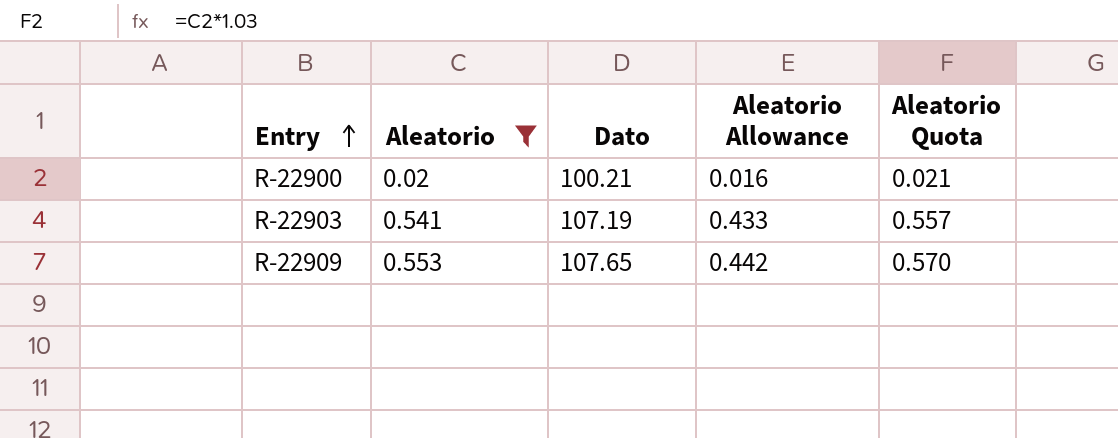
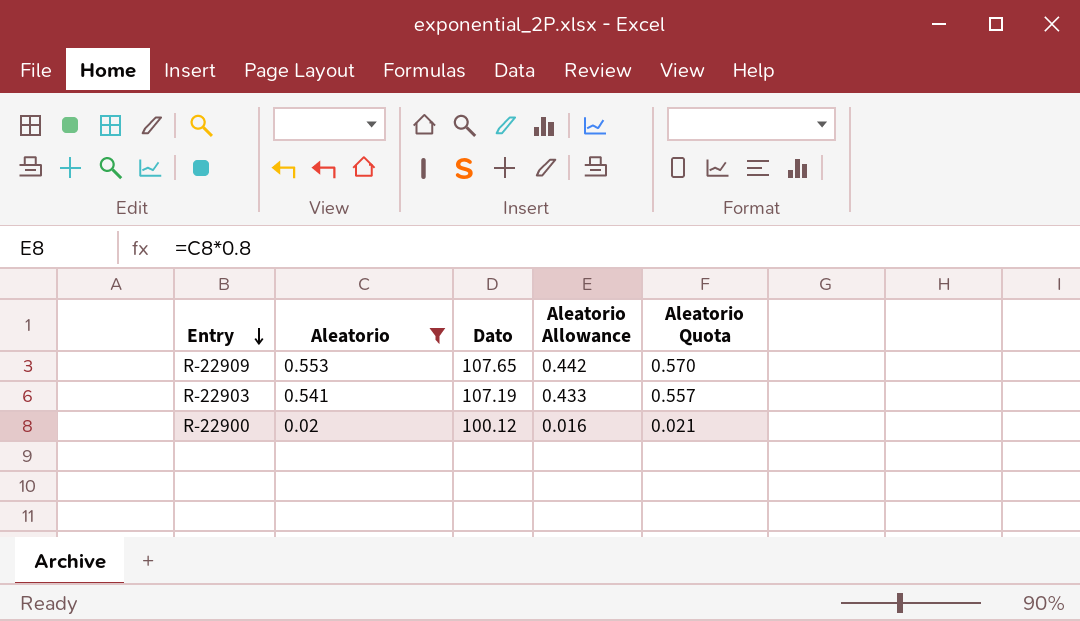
row order: Entry ascending -> Entry descending
R-22900 | Dato: 100.21 -> 100.12

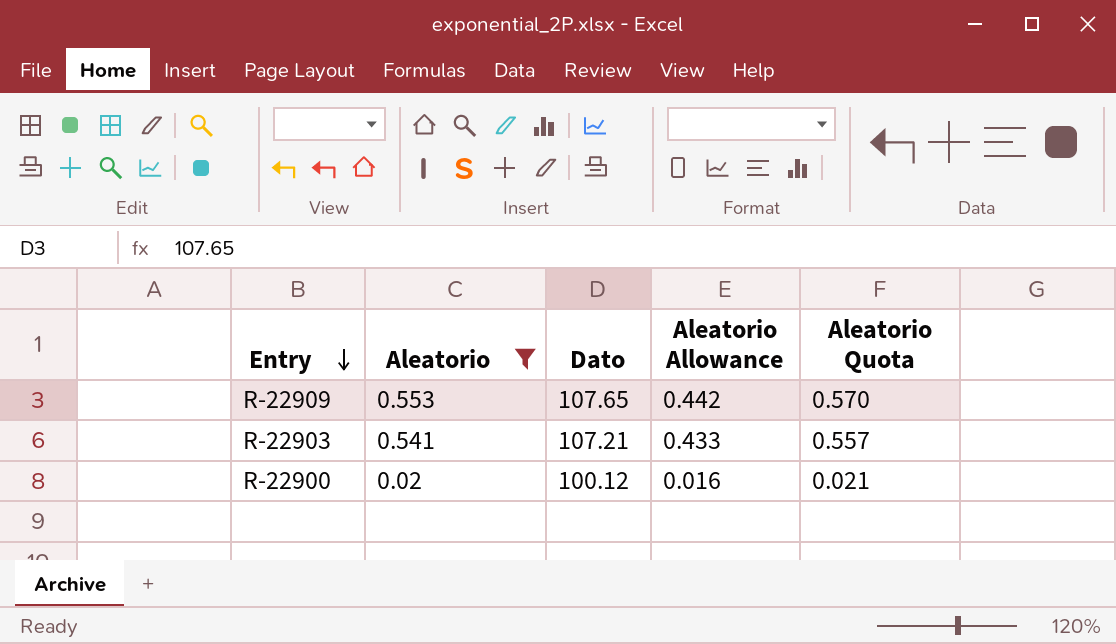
R-22903 | Dato: 107.19 -> 107.21

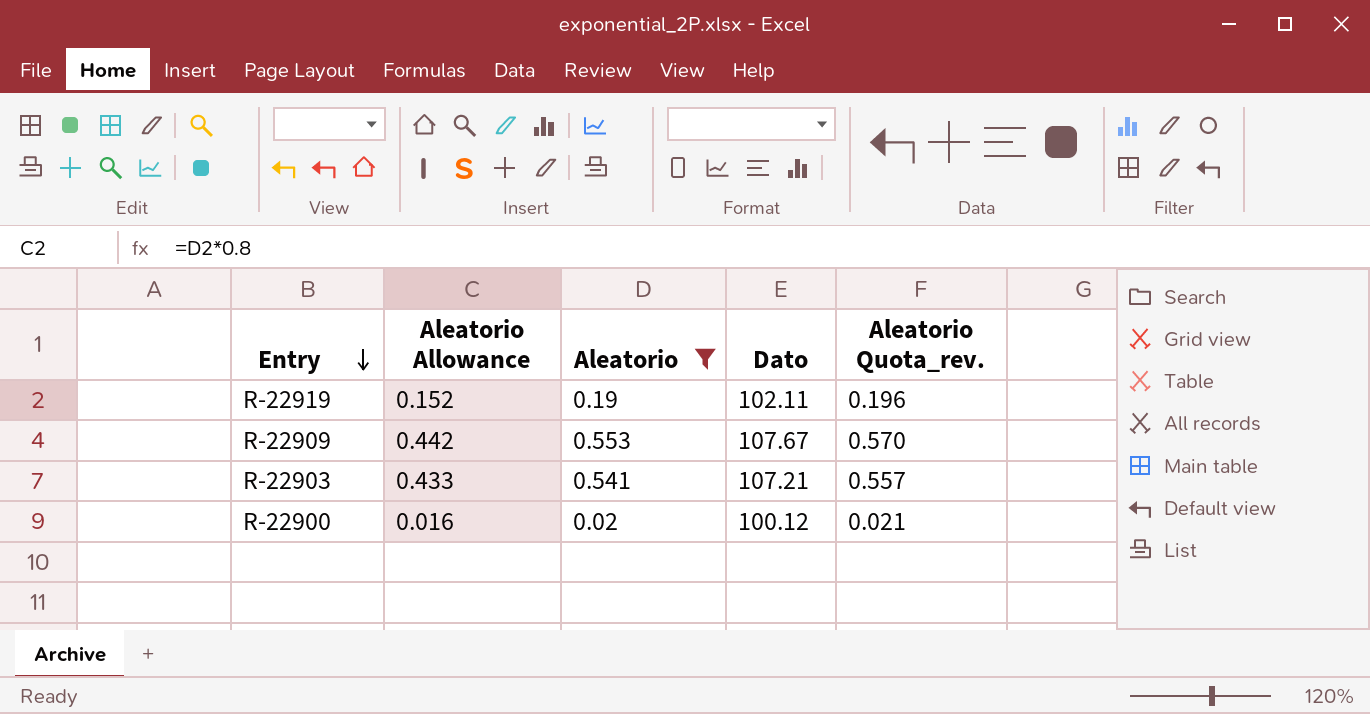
column Aleatorio Allowance | position: 4 -> 2
column name: Aleatorio Quota -> Aleatorio Quota_rev.
row R-22919: none -> 0.152 | 0.19 | 102.11 | 0.196
R-22909 | Dato: 107.65 -> 107.67

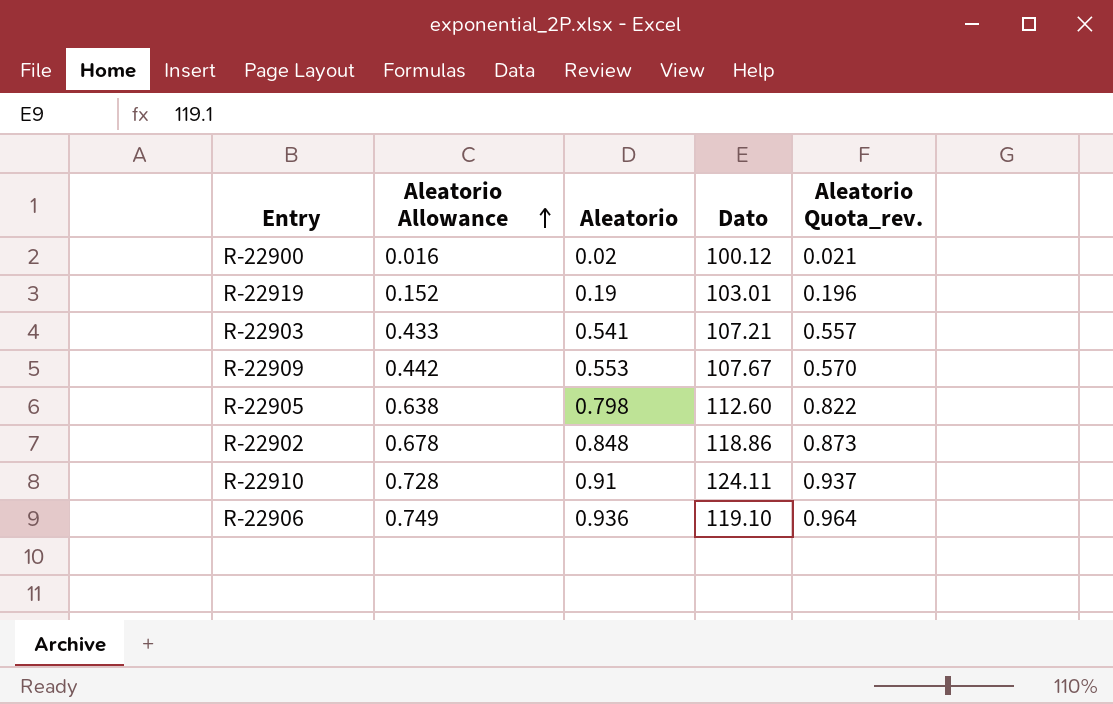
filter: Aleatorio <= 0.553 -> none
row order: Entry descending -> Aleatorio Allowance ascending
R-22919 | Dato: 102.11 -> 103.01

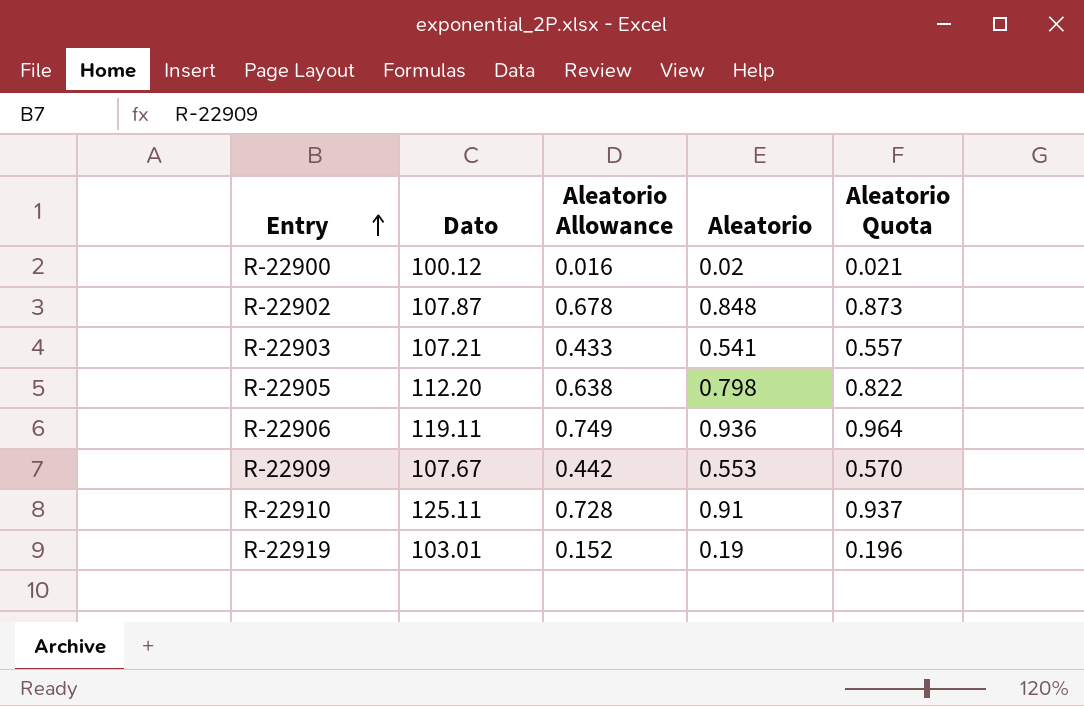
row order: Aleatorio Allowance ascending -> Entry ascending
column Dato | position: 4 -> 2
column name: Aleatorio Quota_rev. -> Aleatorio Quota
R-22902 | Dato: 118.86 -> 107.87
R-22905 | Dato: 112.60 -> 112.20
R-22906 | Dato: 119.10 -> 119.11
R-22910 | Dato: 124.11 -> 125.11

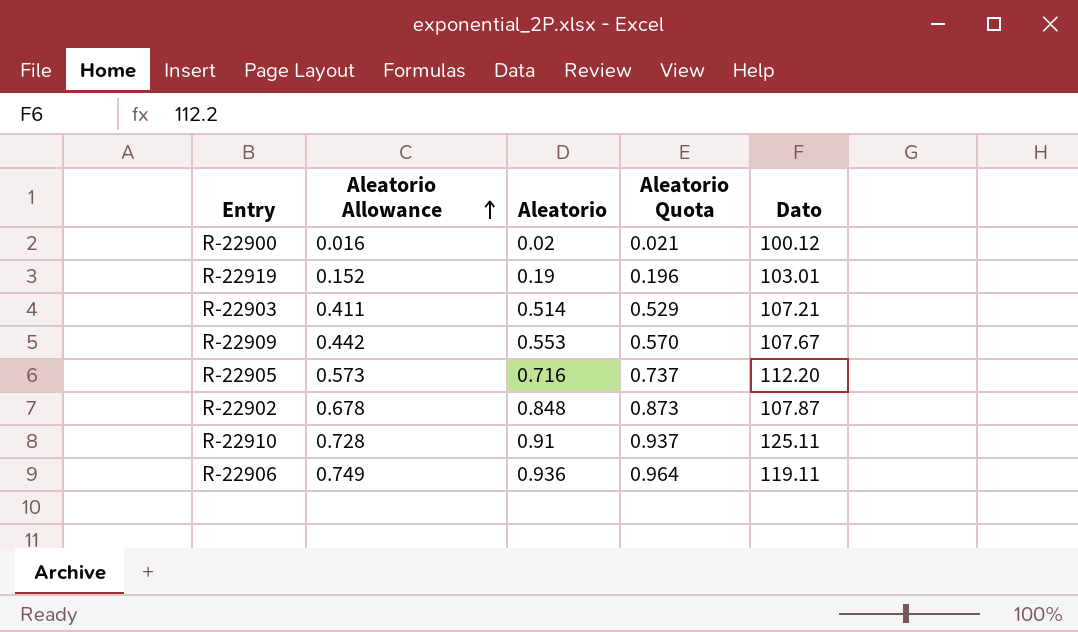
row order: Entry ascending -> Aleatorio Allowance ascending
column Dato | position: 2 -> 5
R-22903 | Aleatorio Allowance: 0.433 -> 0.411
R-22903 | Aleatorio: 0.541 -> 0.514
R-22903 | Aleatorio Quota: 0.557 -> 0.529
R-22905 | Aleatorio Allowance: 0.638 -> 0.573
R-22905 | Aleatorio: 0.798 -> 0.716
R-22905 | Aleatorio Quota: 0.822 -> 0.737

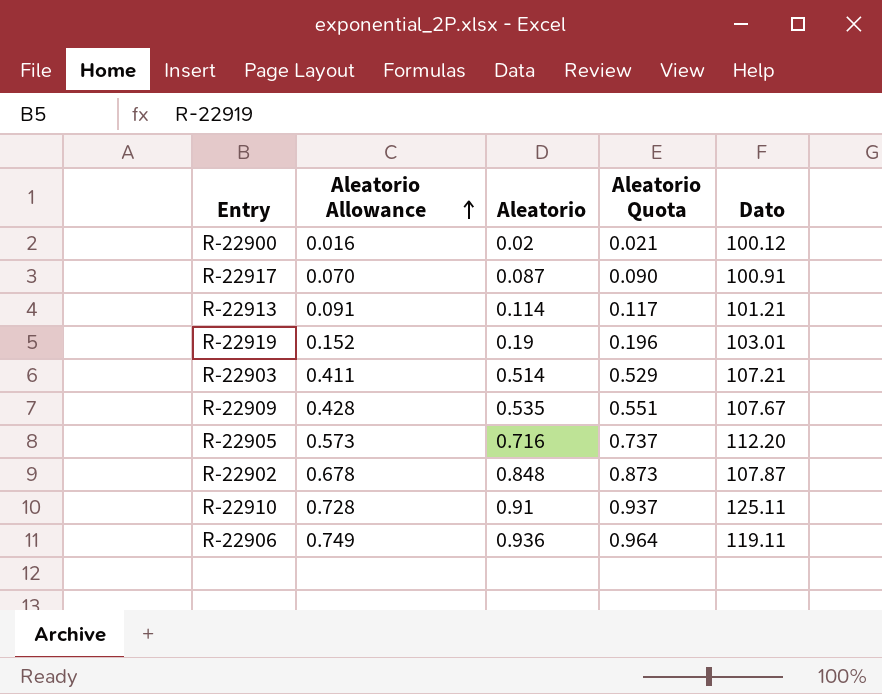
row R-22917: none -> 0.070 | 0.087 | 0.090 | 100.91
row R-22913: none -> 0.091 | 0.114 | 0.117 | 101.21
R-22909 | Aleatorio Allowance: 0.442 -> 0.428
R-22909 | Aleatorio: 0.553 -> 0.535
R-22909 | Aleatorio Quota: 0.570 -> 0.551

